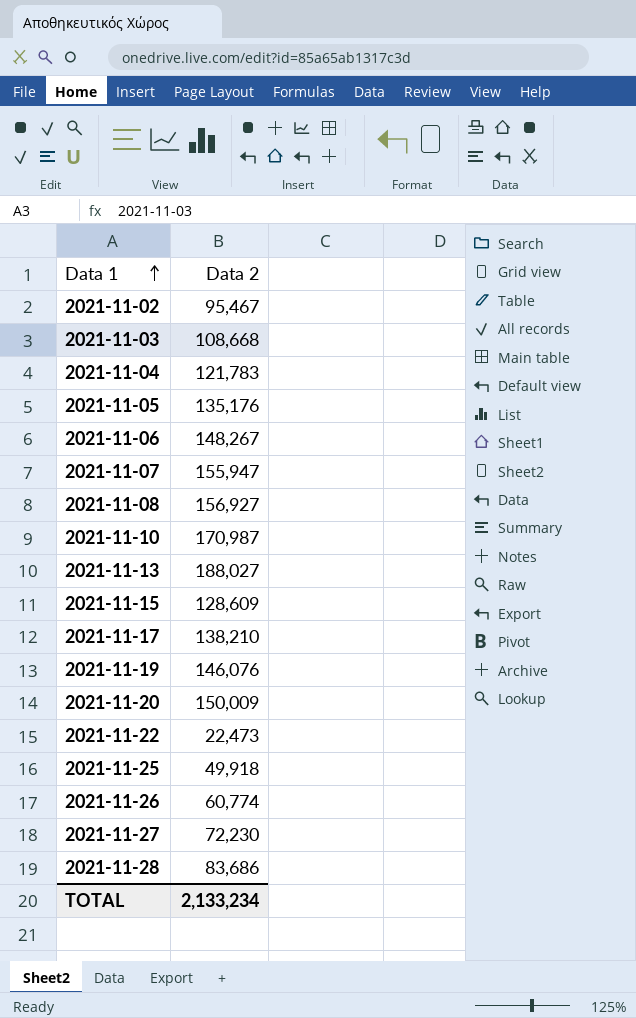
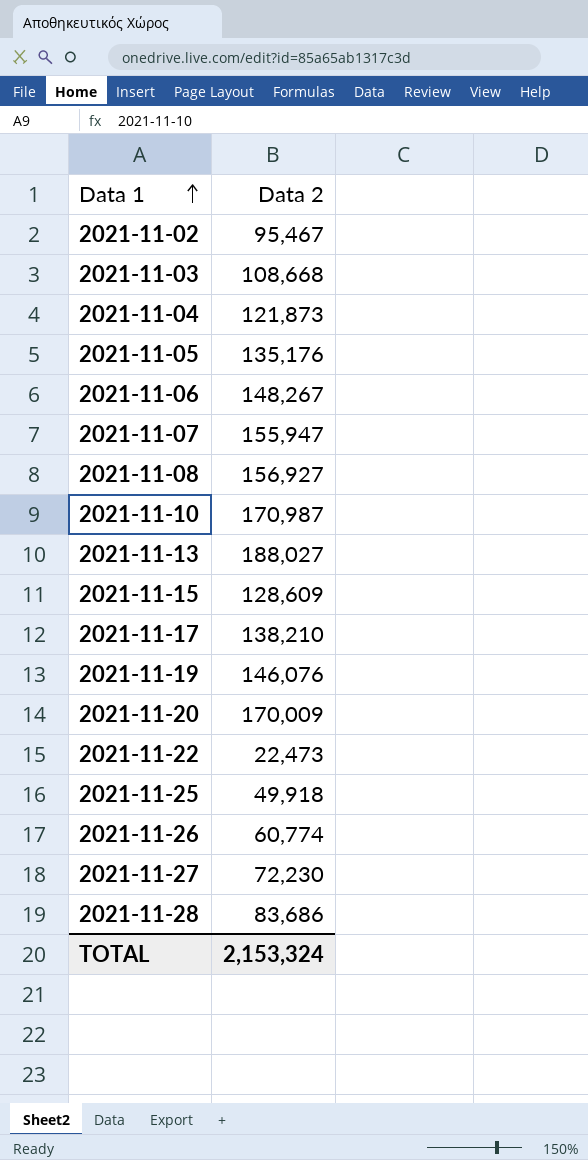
2021-11-04 | Data 2: 121,783 -> 121,873
2021-11-20 | Data 2: 150,009 -> 170,009
TOTAL | Data 2: 2,133,234 -> 2,153,324

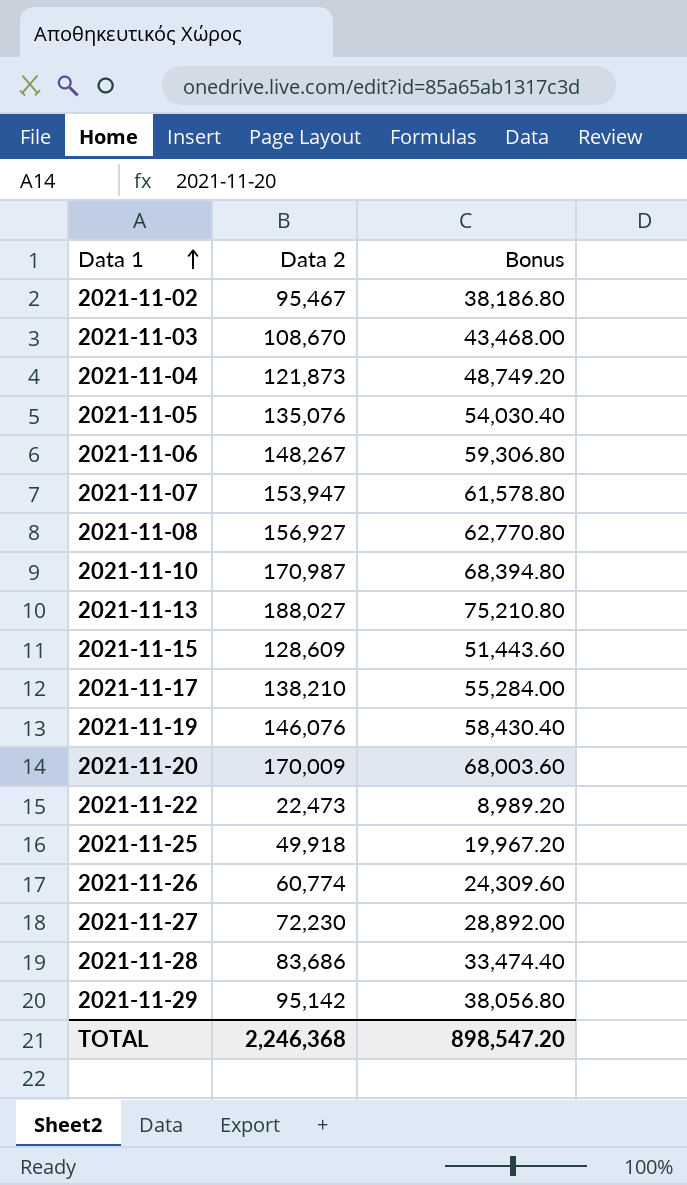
column Bonus | formula: none -> [Data 2] * 0.4
2021-11-03 | Data 2: 108,668 -> 108,670
2021-11-05 | Data 2: 135,176 -> 135,076
2021-11-07 | Data 2: 155,947 -> 153,947
row 2021-11-29: none -> 95,142 | 38,056.80
TOTAL | Data 2: 2,153,324 -> 2,246,368

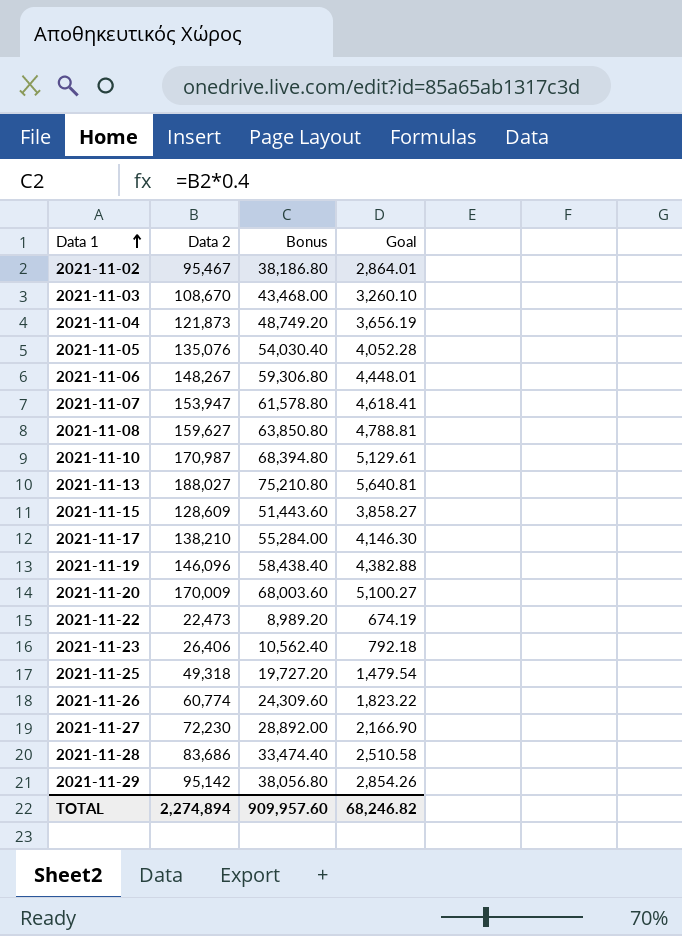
column Goal | formula: none -> [Data 2] * 0.03
2021-11-08 | Data 2: 156,927 -> 159,627
2021-11-08 | Bonus: 62,770.80 -> 63,850.80
2021-11-19 | Data 2: 146,076 -> 146,096
2021-11-19 | Bonus: 58,430.40 -> 58,438.40
row 2021-11-23: none -> 26,406 | 10,562.40 | 792.18
2021-11-25 | Data 2: 49,918 -> 49,318
2021-11-25 | Bonus: 19,967.20 -> 19,727.20
TOTAL | Data 2: 2,246,368 -> 2,274,894
TOTAL | Bonus: 898,547.20 -> 909,957.60

